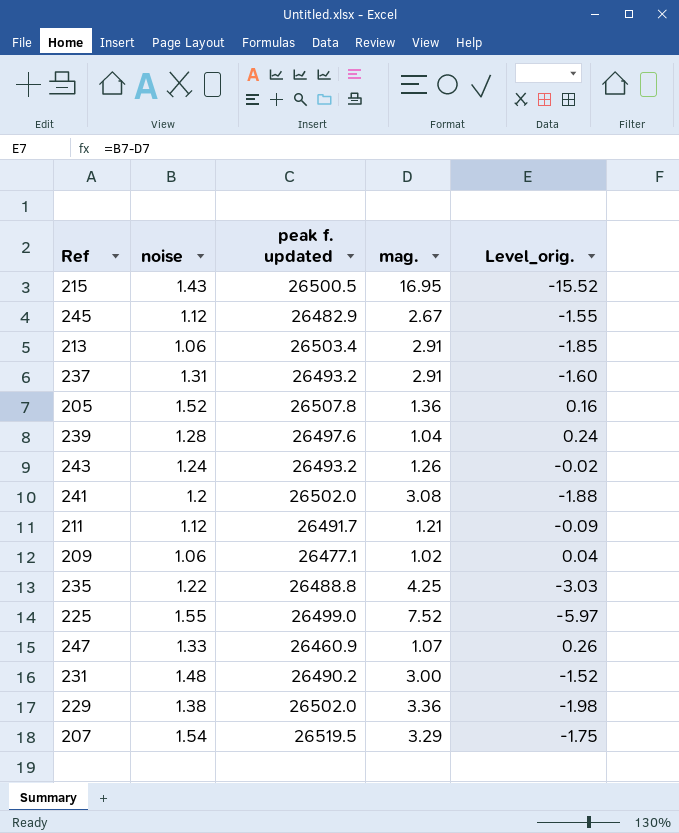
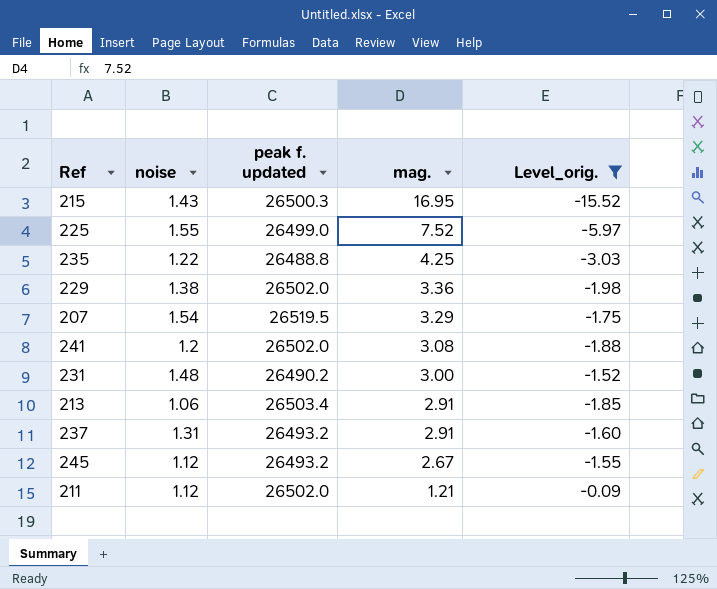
filter: none -> Level_orig. <= -0.09
row order: none -> mag. descending
215 | peak f. updated: 26500.5 -> 26500.3
245 | peak f. updated: 26482.9 -> 26493.2
211 | peak f. updated: 26491.7 -> 26502.0

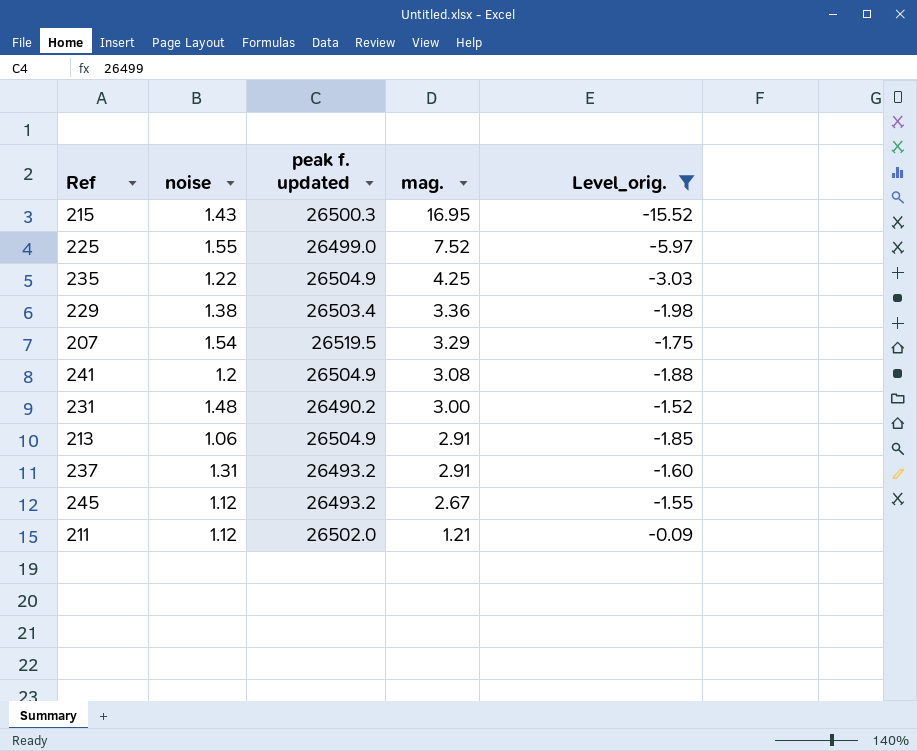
235 | peak f. updated: 26488.8 -> 26504.9
229 | peak f. updated: 26502.0 -> 26503.4
241 | peak f. updated: 26502.0 -> 26504.9
213 | peak f. updated: 26503.4 -> 26504.9

